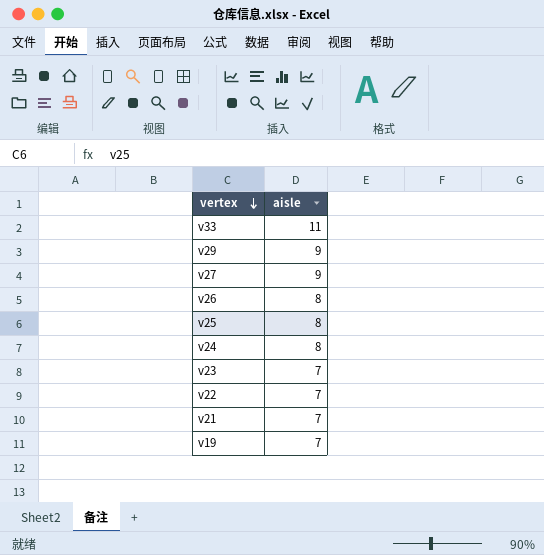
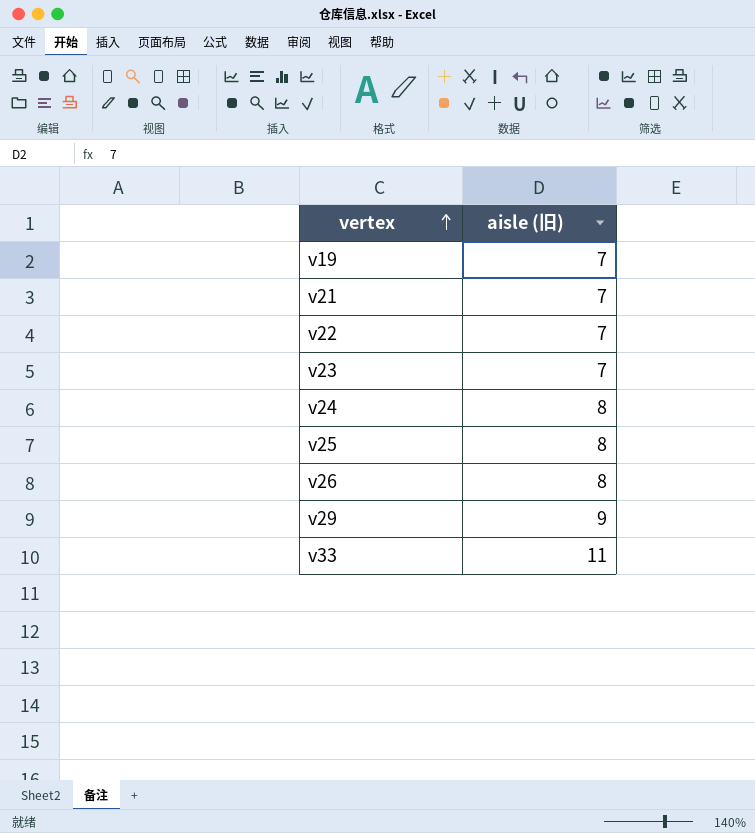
row order: vertex descending -> vertex ascending
column name: aisle -> aisle (旧)
row v27: 9 -> none

